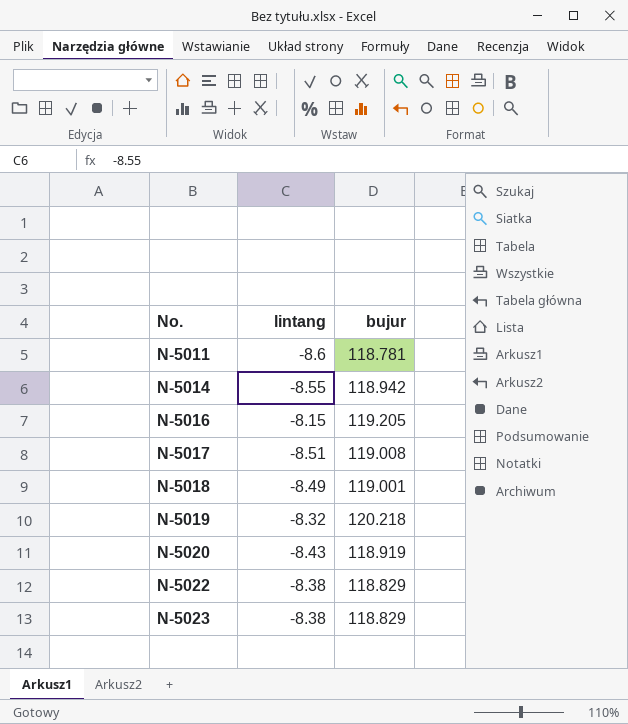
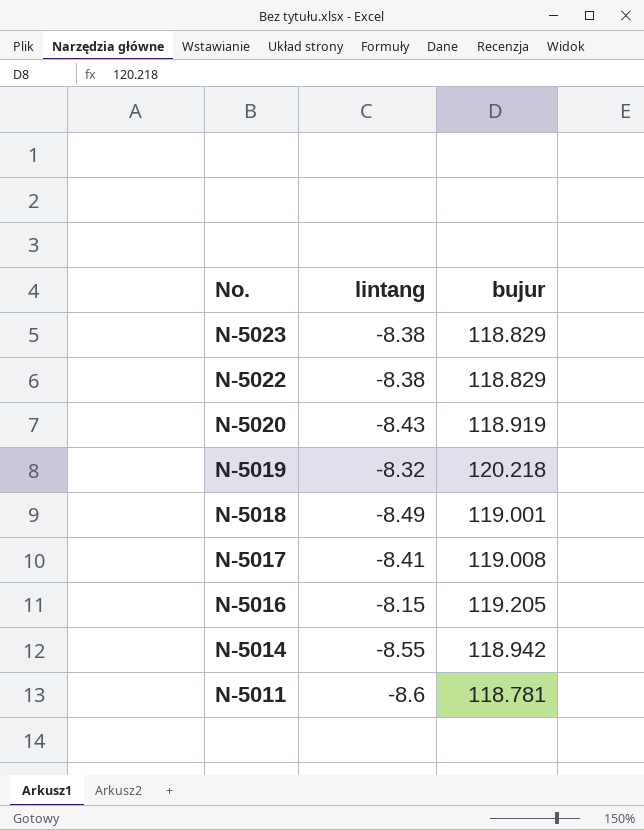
row order: No. ascending -> No. descending
N-5017 | lintang: -8.51 -> -8.41

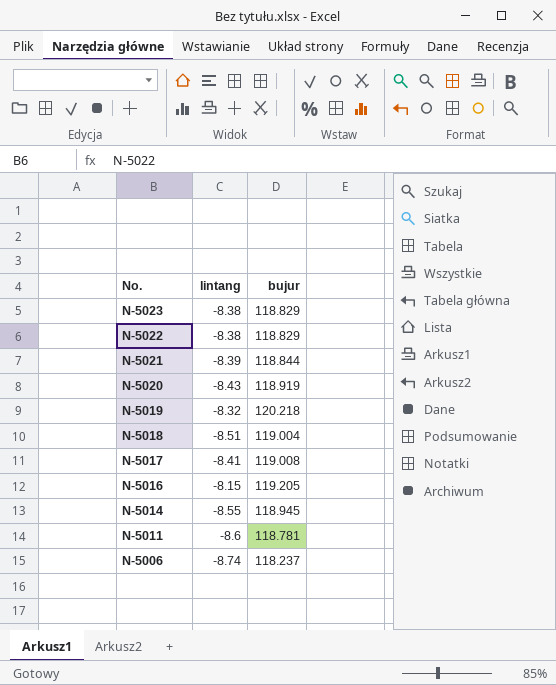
row N-5021: none -> -8.39 | 118.844
N-5018 | lintang: -8.49 -> -8.51
N-5018 | bujur: 119.001 -> 119.004
N-5014 | bujur: 118.942 -> 118.945
row N-5006: none -> -8.74 | 118.237

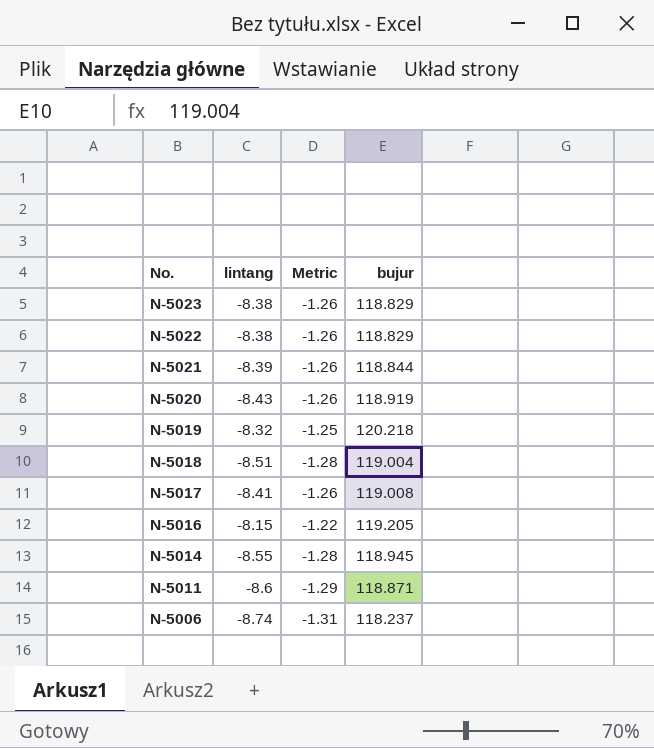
column Metric | formula: none -> [lintang] * 0.15
N-5011 | bujur: 118.781 -> 118.871

